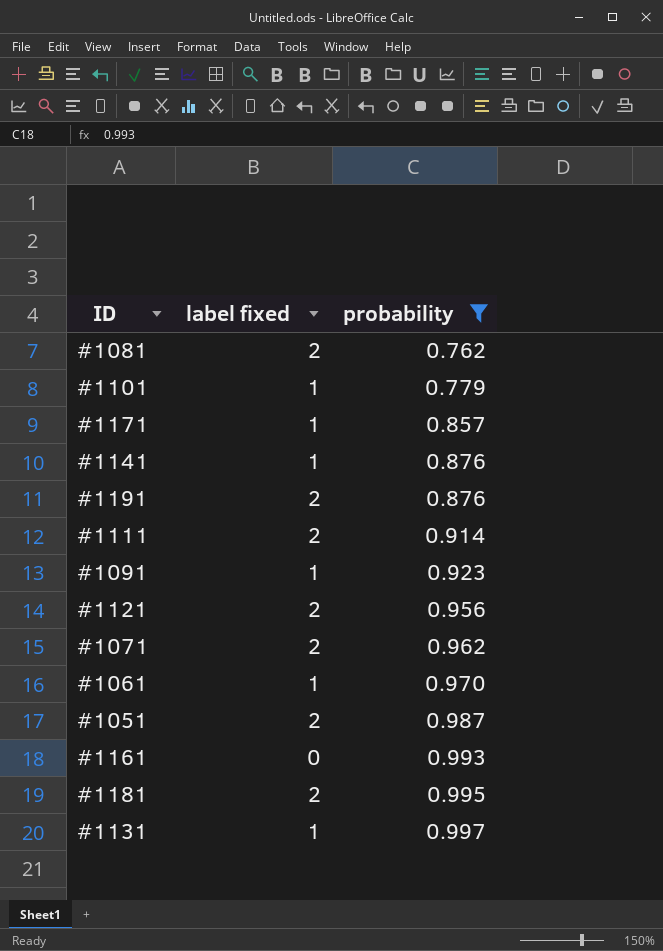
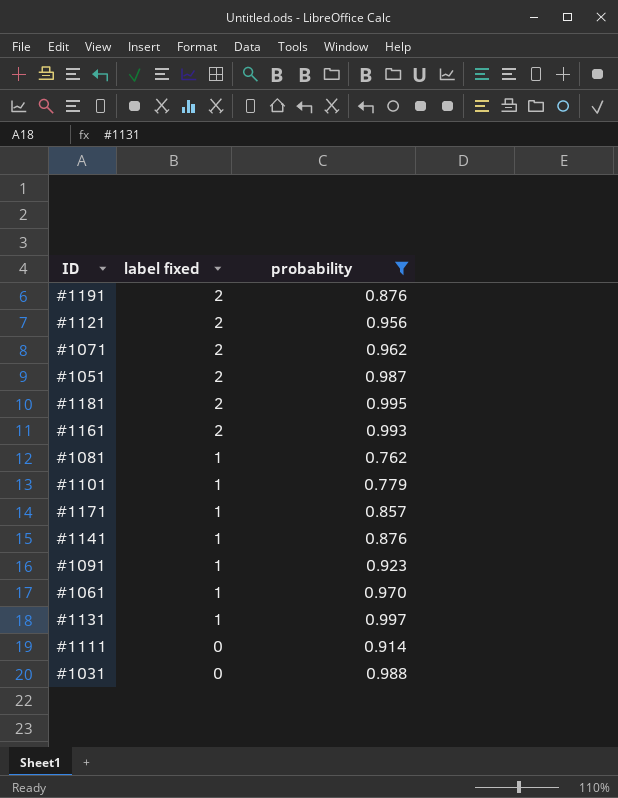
row order: probability ascending -> label fixed descending
#1161 | label fixed: 0 -> 2
#1081 | label fixed: 2 -> 1
#1111 | label fixed: 2 -> 0
row #1031: none -> 0 | 0.988

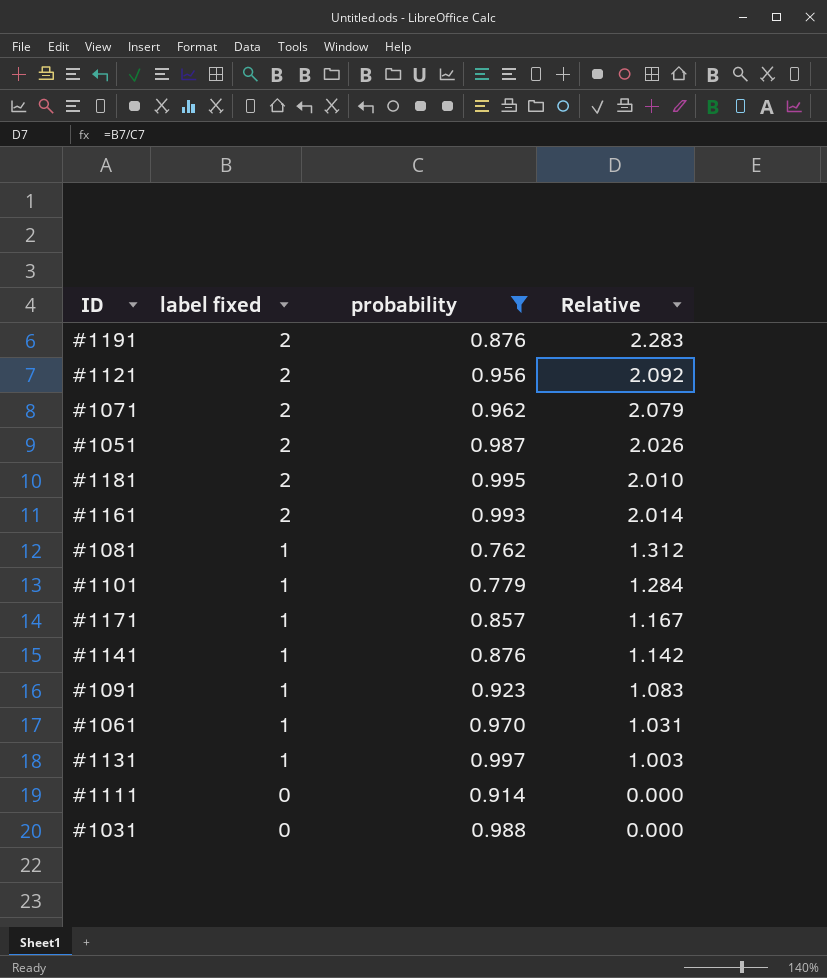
column Relative | formula: none -> [label fixed] / [probability]

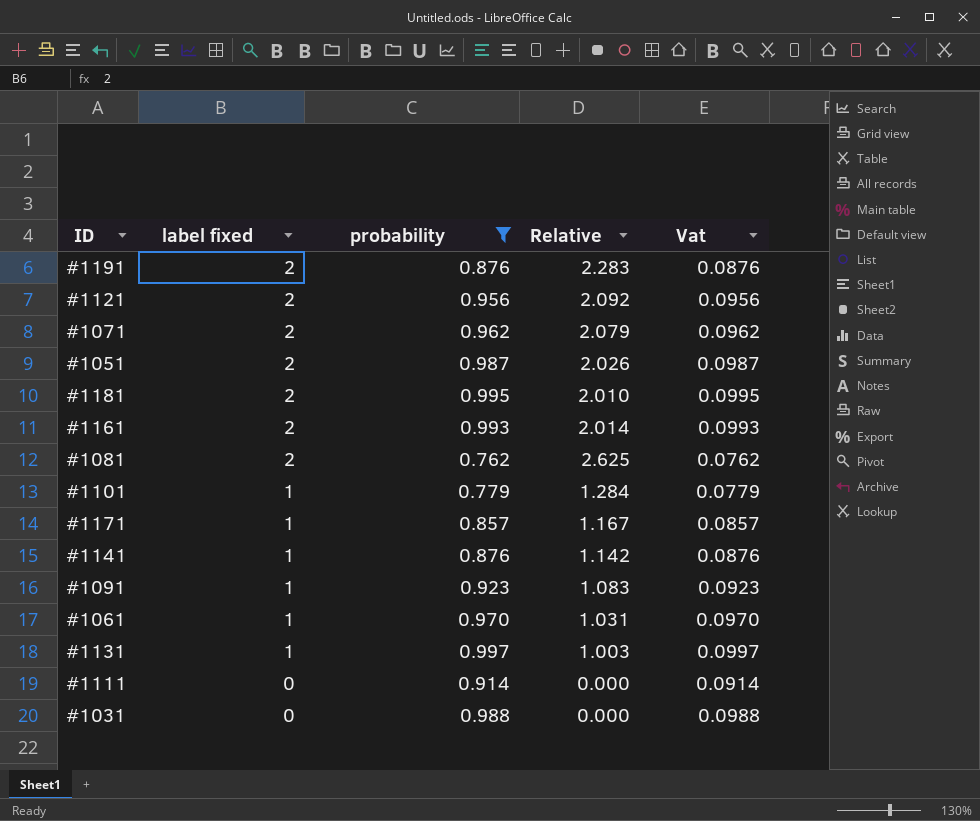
column Vat | formula: none -> [probability] * 0.1
#1081 | label fixed: 1 -> 2
#1081 | Relative: 1.312 -> 2.625

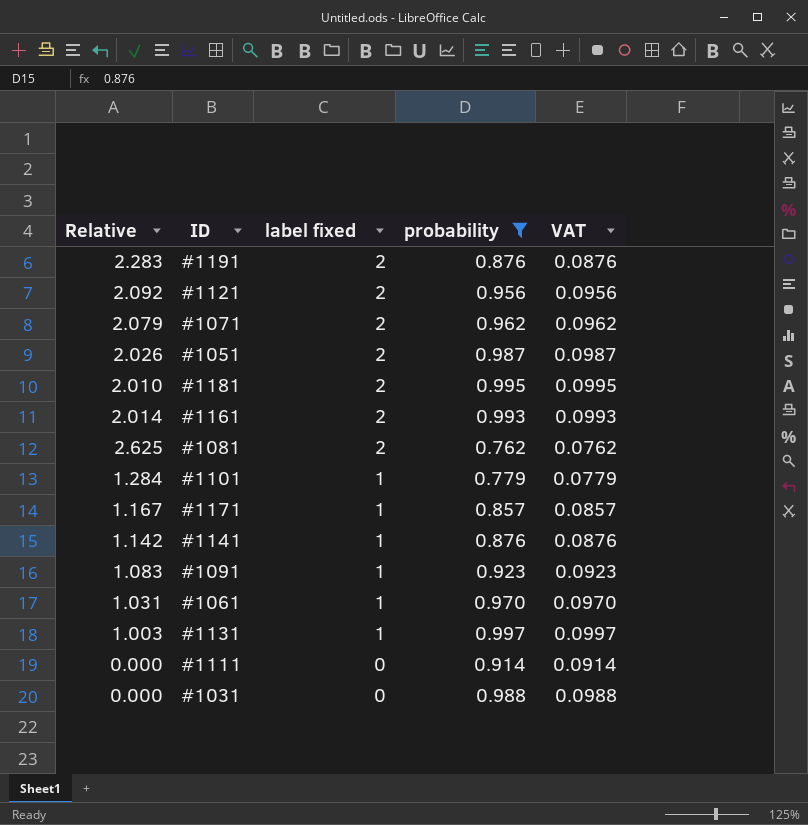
column Relative | position: 4 -> 1
column name: Vat -> VAT

